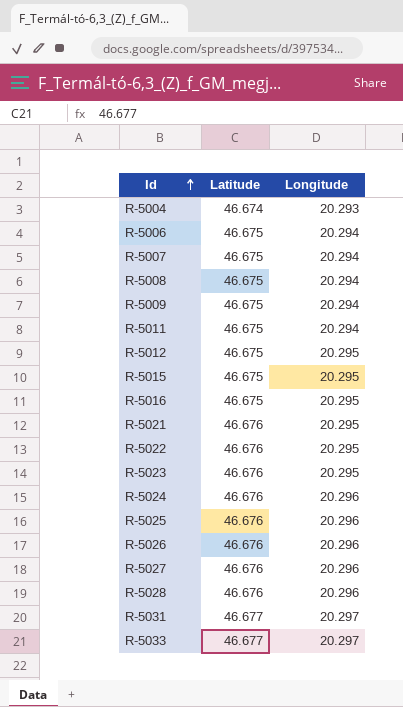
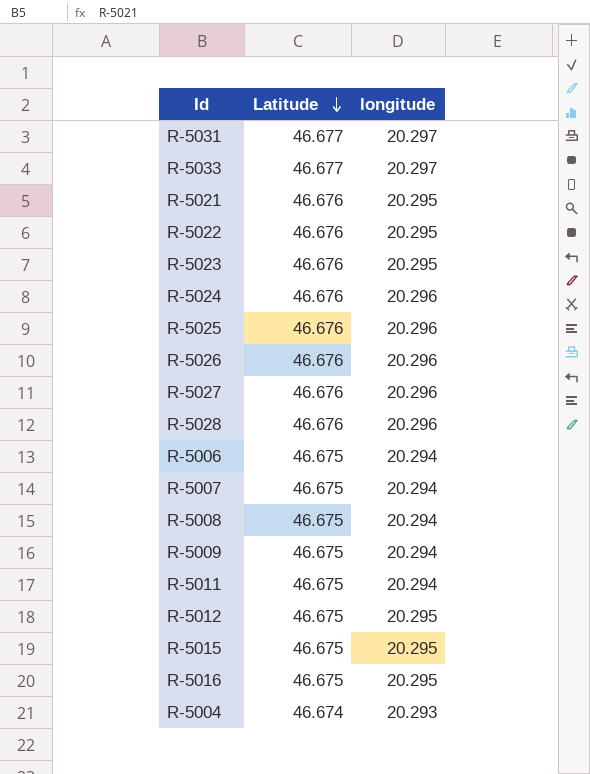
row order: Id ascending -> Latitude descending
column name: Longitude -> longitude

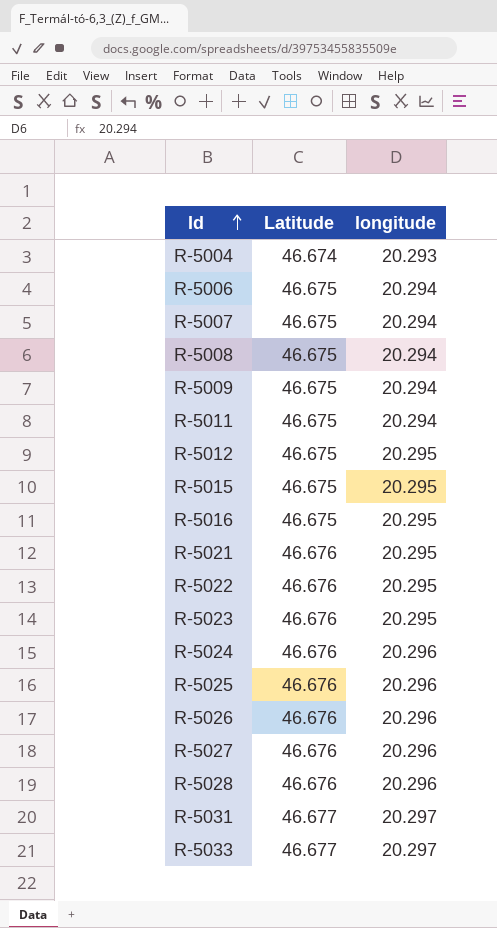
row order: Latitude descending -> Id ascending

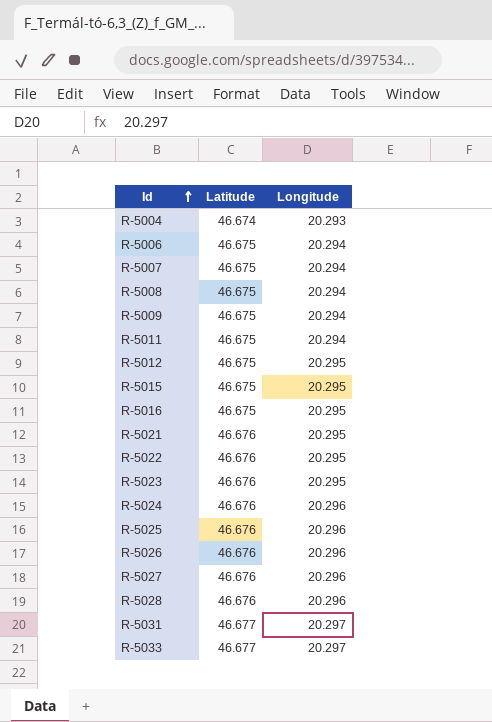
column name: longitude -> Longitude

